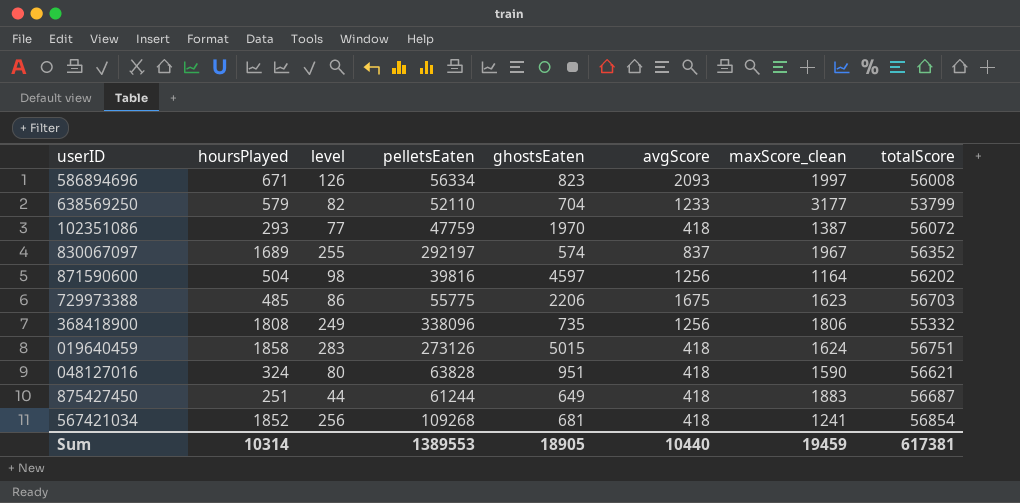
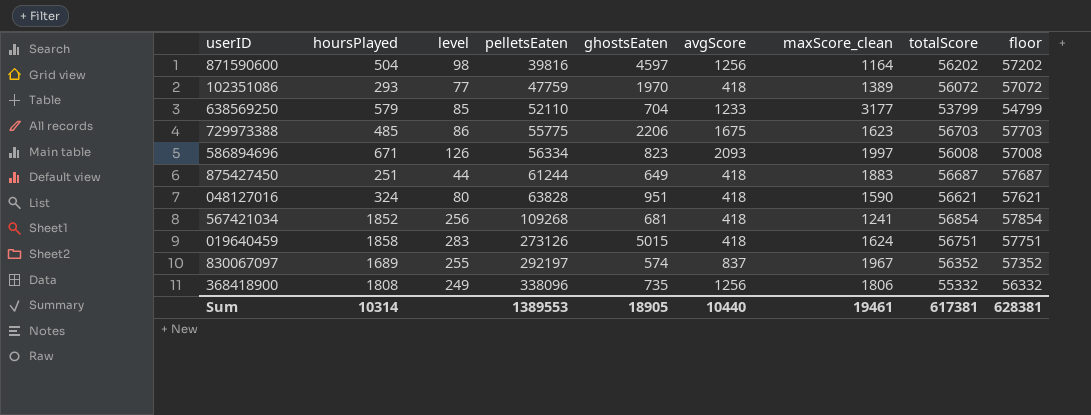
row order: none -> pelletsEaten ascending
column floor | formula: none -> [totalScore] + 1000
102351086 | maxScore_clean: 1387 -> 1389
638569250 | level: 82 -> 85
Sum | maxScore_clean: 19459 -> 19461

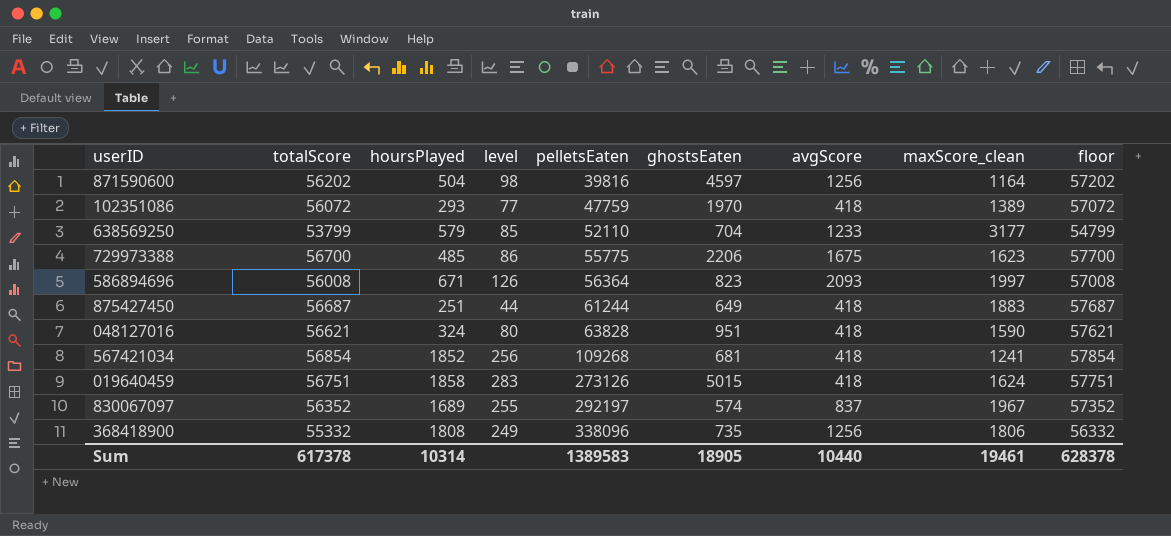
column totalScore | position: 8 -> 2
729973388 | totalScore: 56703 -> 56700
729973388 | floor: 57703 -> 57700
586894696 | pelletsEaten: 56334 -> 56364
Sum | totalScore: 617381 -> 617378
Sum | pelletsEaten: 1389553 -> 1389583
Sum | floor: 628381 -> 628378

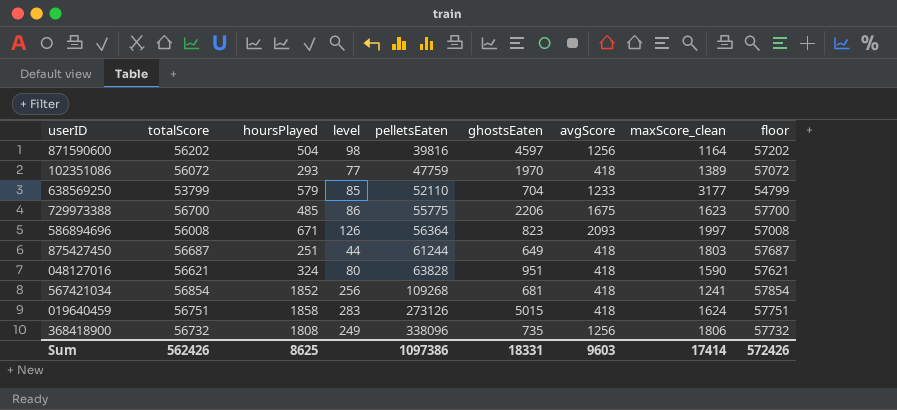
row 830067097: 56352 | 1689 | 255 | 292197 | 574 | 837 | 1967 | 57352 -> none
875427450 | maxScore_clean: 1883 -> 1803
368418900 | totalScore: 55332 -> 56732
368418900 | floor: 56332 -> 57732
Sum | totalScore: 617378 -> 562426
Sum | hoursPlayed: 10314 -> 8625
Sum | pelletsEaten: 1389583 -> 1097386
Sum | ghostsEaten: 18905 -> 18331
Sum | avgScore: 10440 -> 9603
Sum | maxScore_clean: 19461 -> 17414
Sum | floor: 628378 -> 572426

